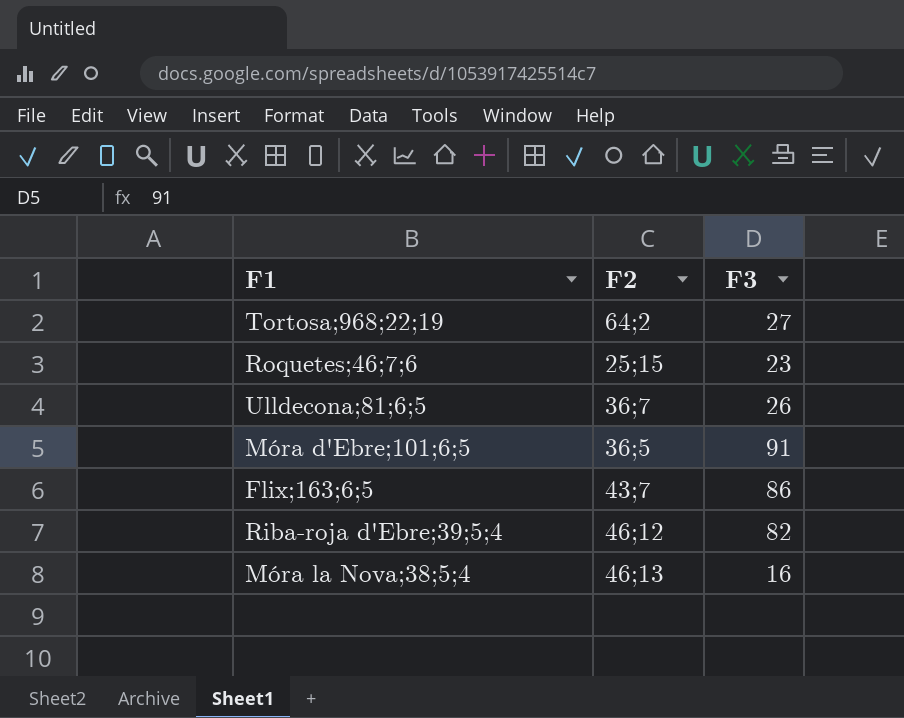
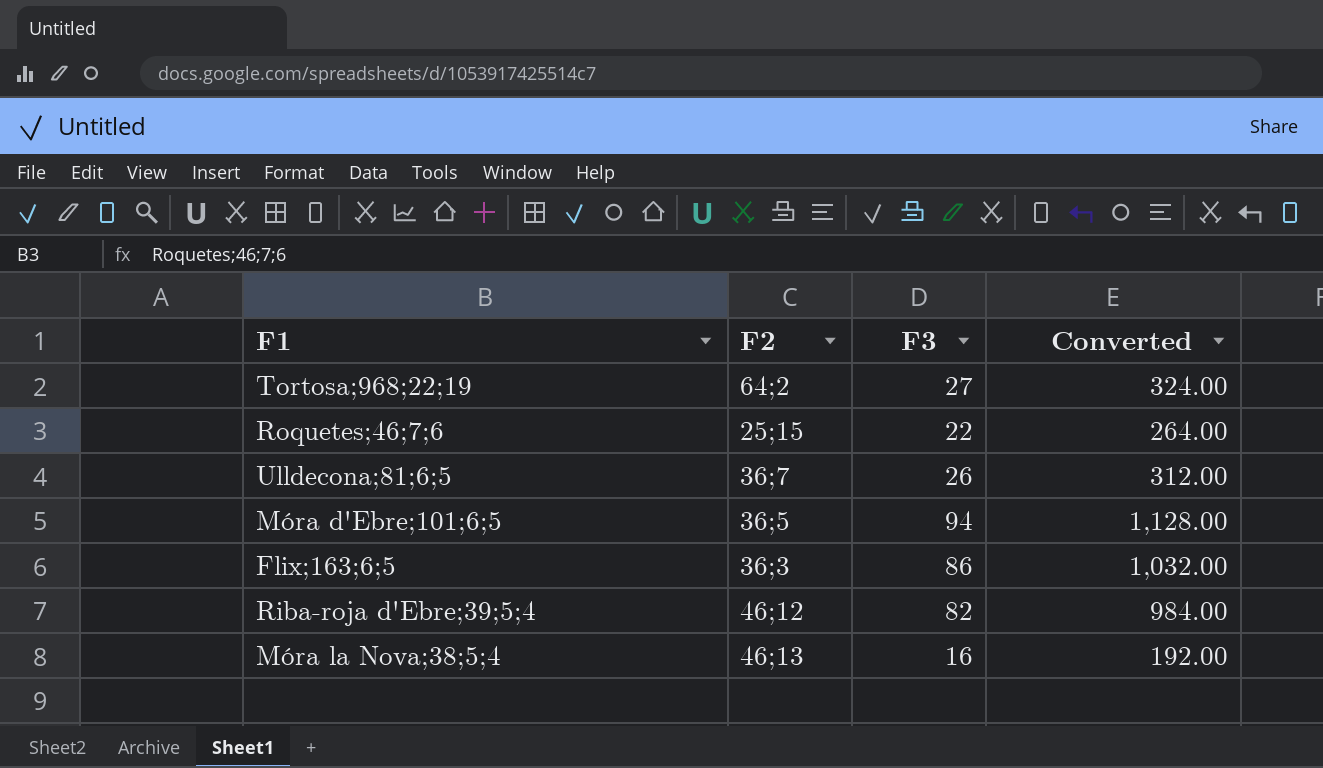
column Converted | formula: none -> [F3] * 12
Roquetes;46;7;6 | F3: 23 -> 22
Móra d'Ebre;101;6;5 | F3: 91 -> 94
Flix;163;6;5 | F2: 43;7 -> 36;3

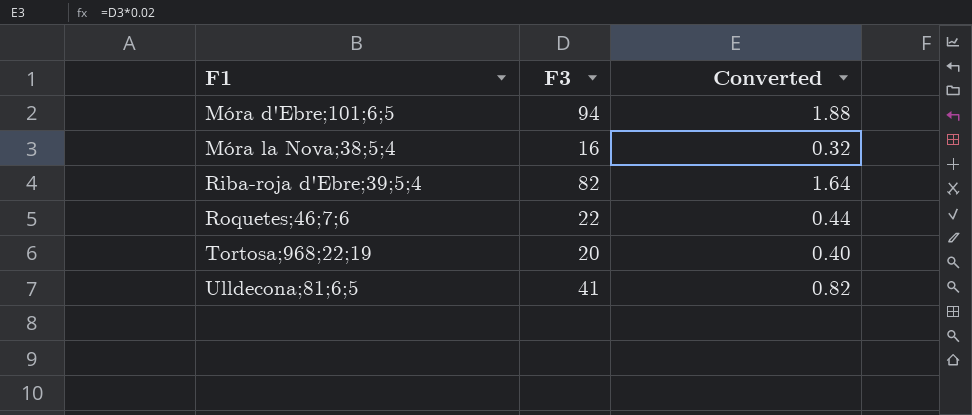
row order: none -> F1 ascending
column F2 | position: 2 -> none
column Converted | formula: [F3] * 12 -> [F3] * 0.02
row Flix;163;6;5: 36;3 | 86 | 1,032.00 -> none
Tortosa;968;22;19 | F3: 27 -> 20
Ulldecona;81;6;5 | F3: 26 -> 41

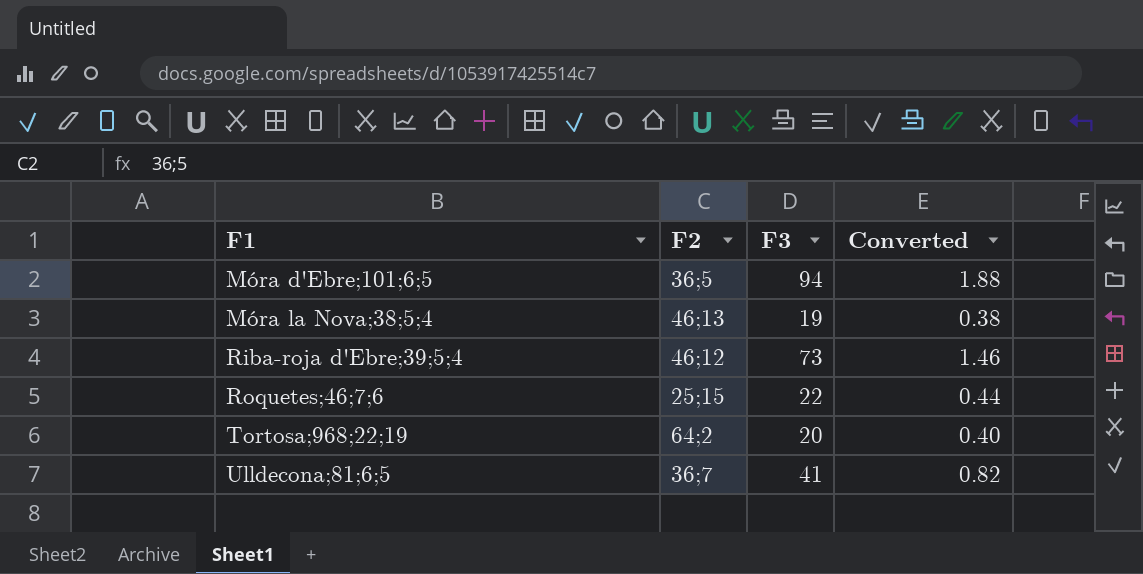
column F2 | position: none -> 2
Móra la Nova;38;5;4 | F3: 16 -> 19
Móra la Nova;38;5;4 | Converted: 0.32 -> 0.38
Riba-roja d'Ebre;39;5;4 | F3: 82 -> 73
Riba-roja d'Ebre;39;5;4 | Converted: 1.64 -> 1.46

